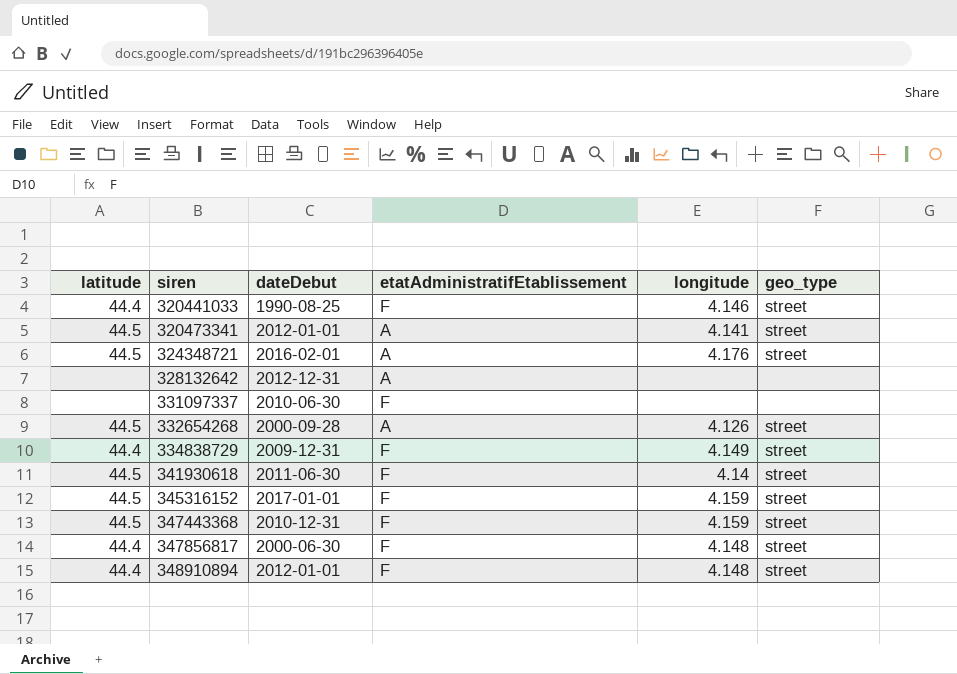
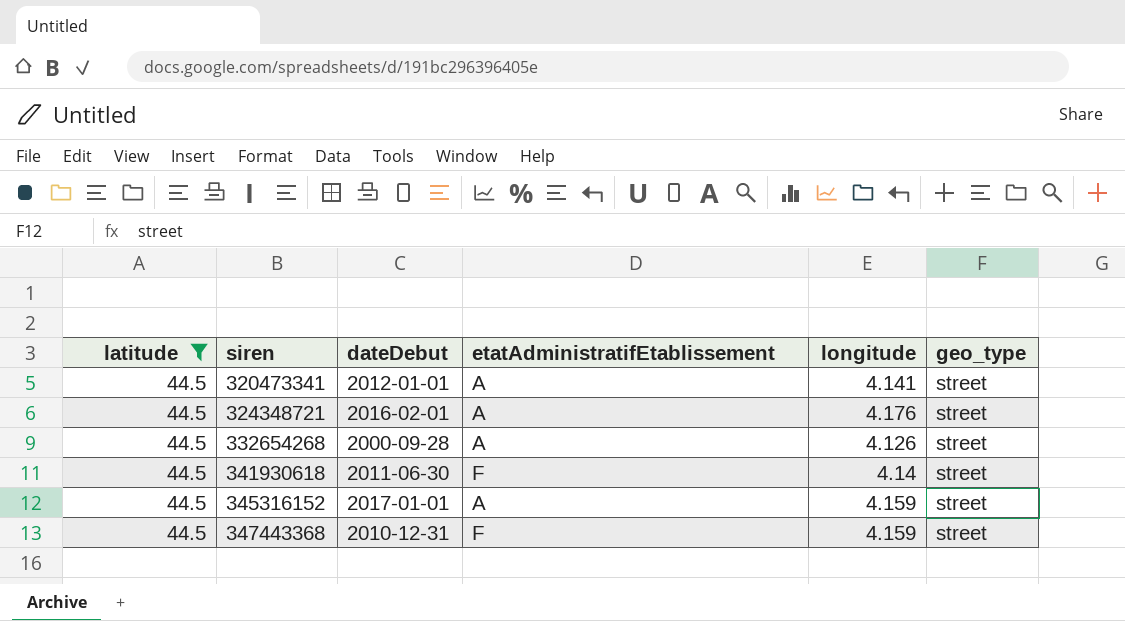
filter: none -> latitude = 44.5
345316152 | etatAdministratifEtablissement: F -> A

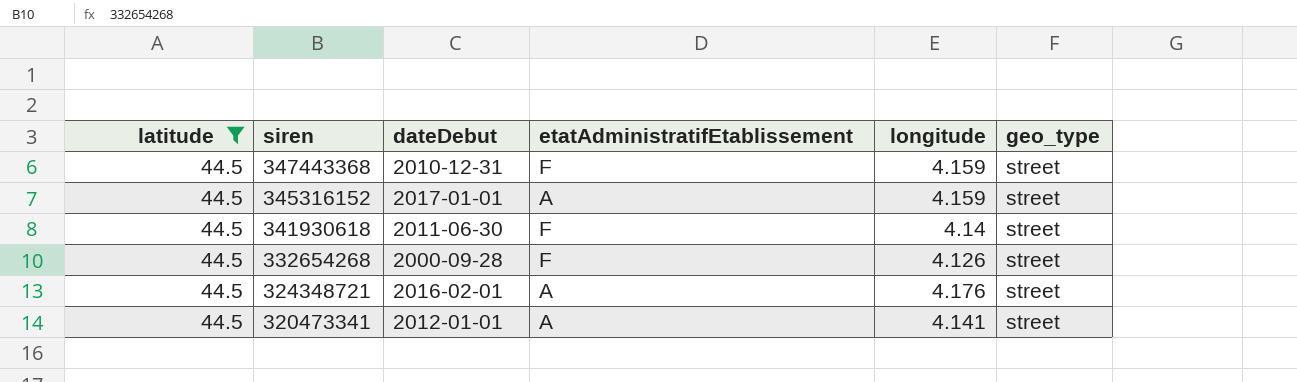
row order: siren ascending -> siren descending
332654268 | etatAdministratifEtablissement: A -> F

